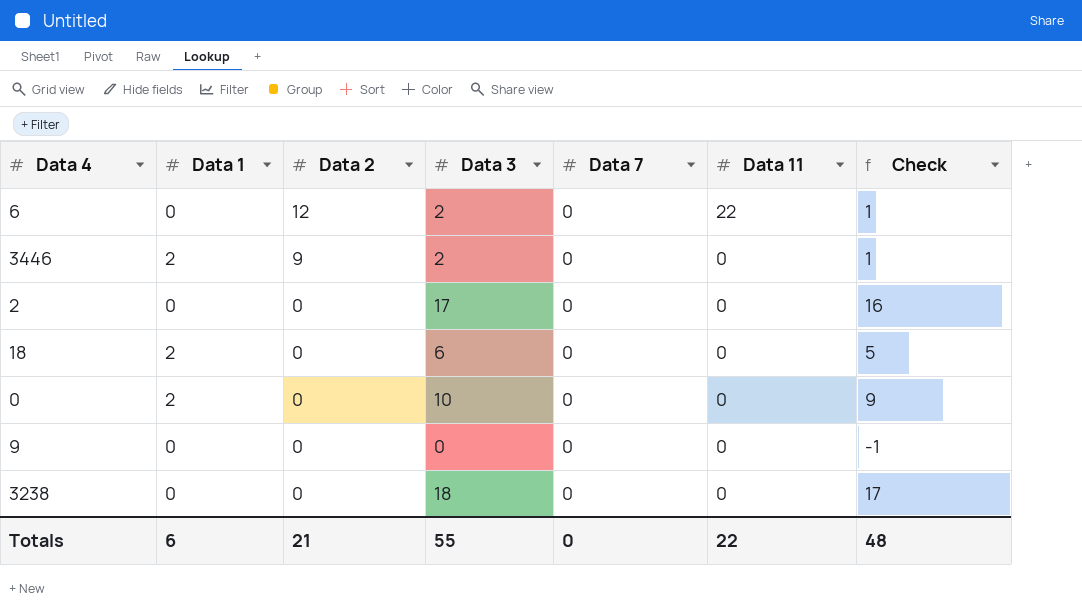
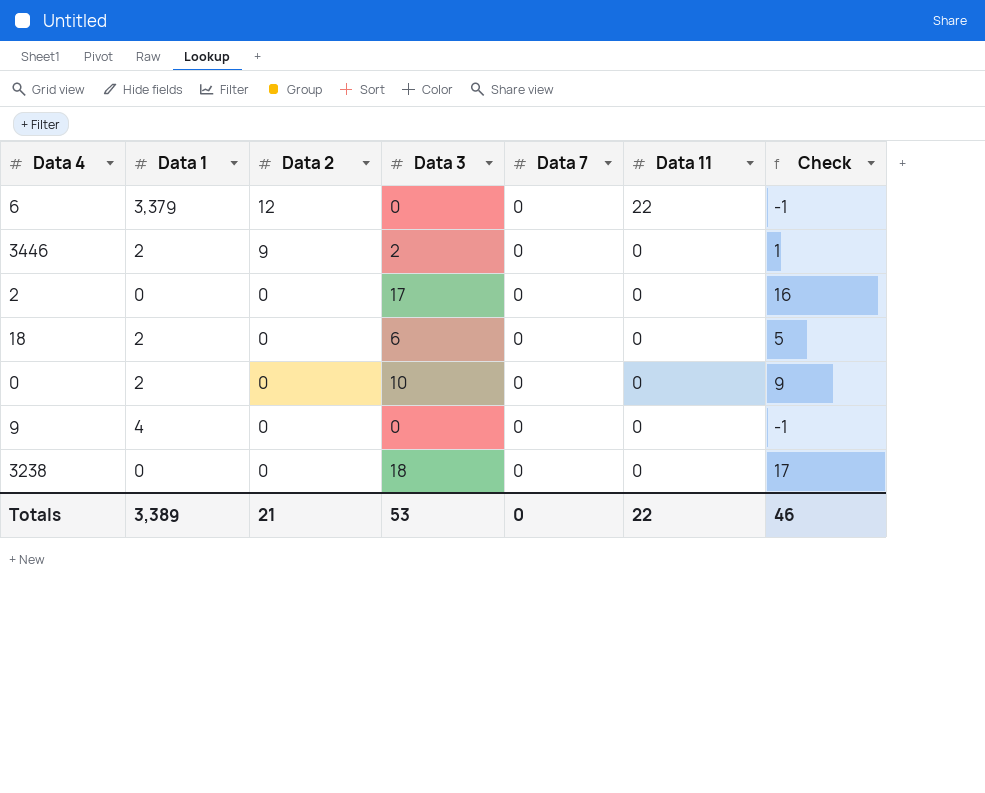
6 | Data 1: 0 -> 3,379
6 | Data 3: 2 -> 0
6 | Check: 1 -> -1
9 | Data 1: 0 -> 4
Totals | Data 1: 6 -> 3,389
Totals | Data 3: 55 -> 53
Totals | Check: 48 -> 46

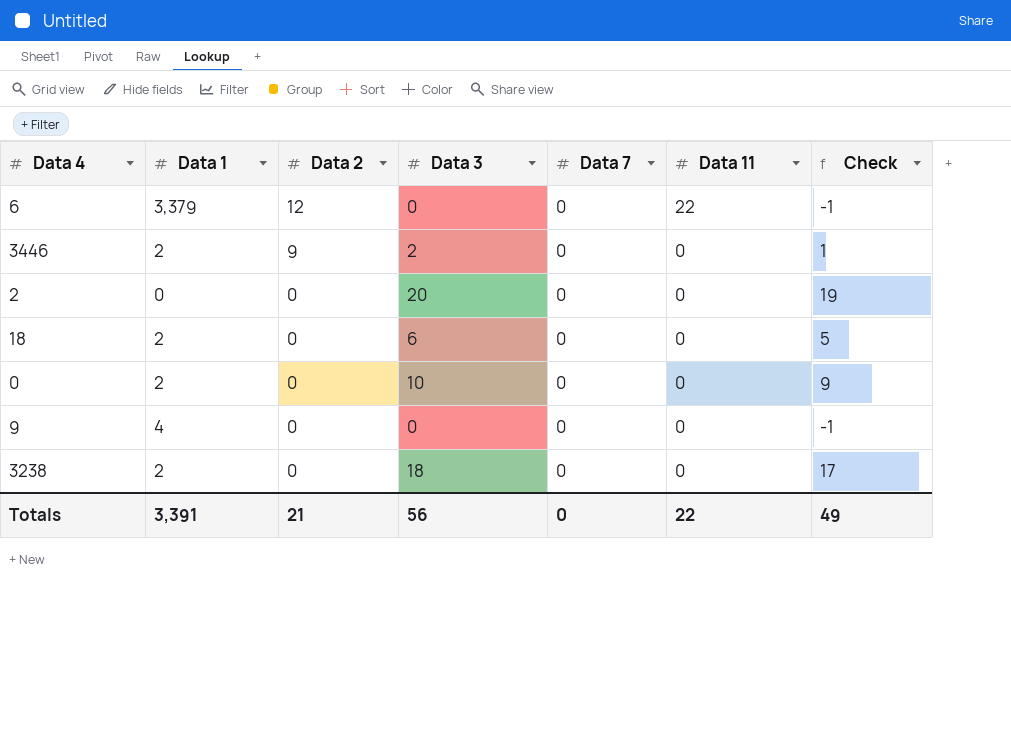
2 | Data 3: 17 -> 20
2 | Check: 16 -> 19
3238 | Data 1: 0 -> 2
Totals | Data 1: 3,389 -> 3,391
Totals | Data 3: 53 -> 56
Totals | Check: 46 -> 49

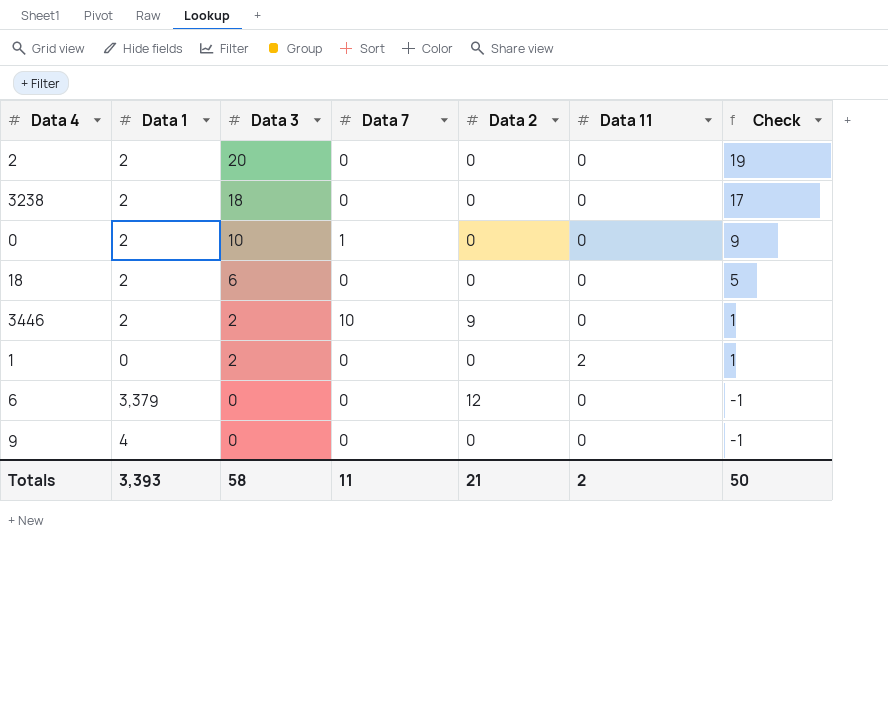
row order: Data 2 descending -> Data 3 descending
column Data 2 | position: 3 -> 5
2 | Data 1: 0 -> 2
0 | Data 7: 0 -> 1
3446 | Data 7: 0 -> 10
row 1: none -> 0 | 2 | 0 | 0 | 2 | 1
6 | Data 11: 22 -> 0
Totals | Data 1: 3,391 -> 3,393
Totals | Data 3: 56 -> 58
Totals | Data 7: 0 -> 11
Totals | Data 11: 22 -> 2
Totals | Check: 49 -> 50

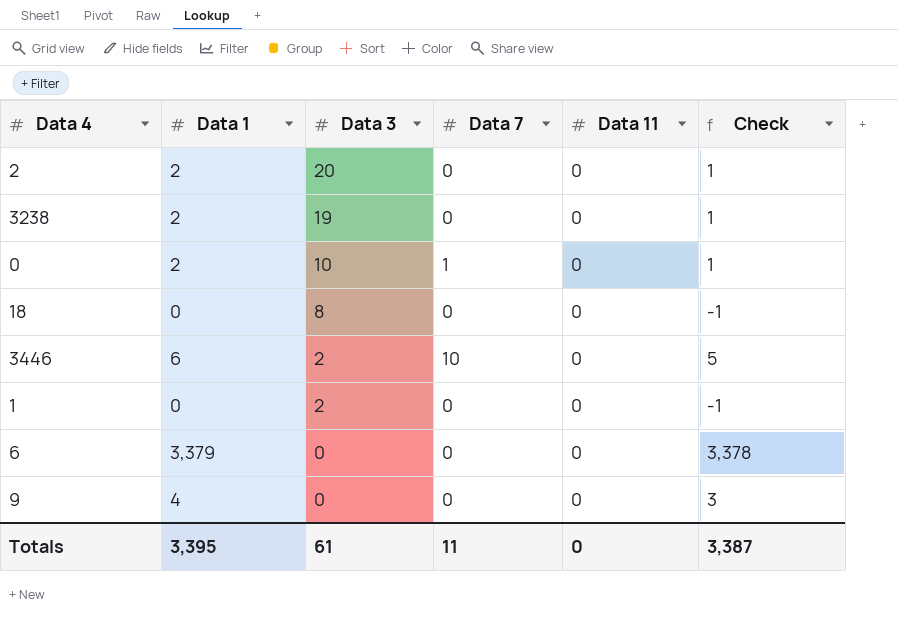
column Data 2 | position: 5 -> none
column Check | formula: [Data 3] - 1 -> [Data 1] - 1
3238 | Data 3: 18 -> 19
18 | Data 1: 2 -> 0
18 | Data 3: 6 -> 8
3446 | Data 1: 2 -> 6
1 | Data 11: 2 -> 0
Totals | Data 1: 3,393 -> 3,395
Totals | Data 3: 58 -> 61
Totals | Data 11: 2 -> 0
Totals | Check: 50 -> 3,387

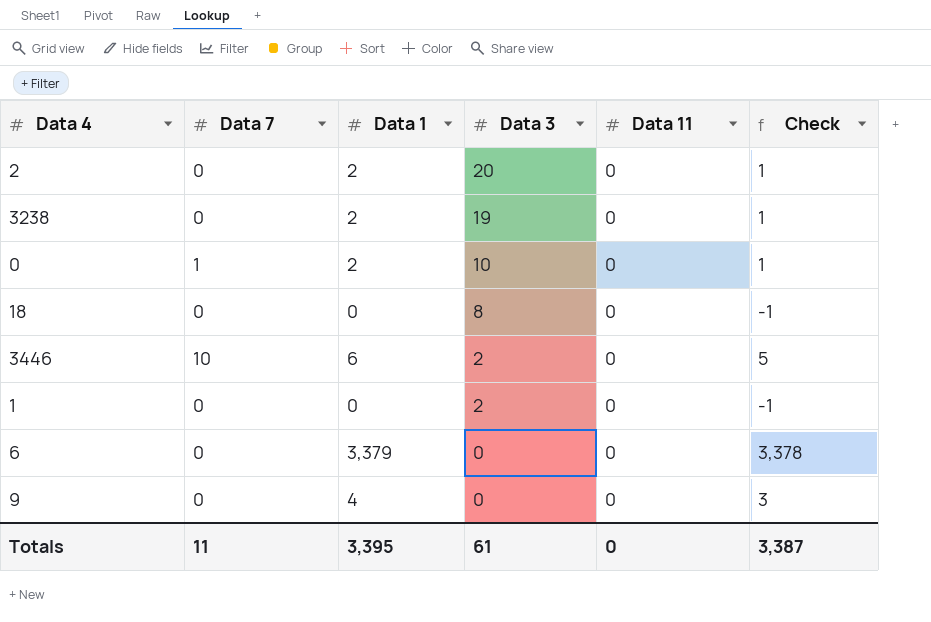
column Data 7 | position: 4 -> 2

